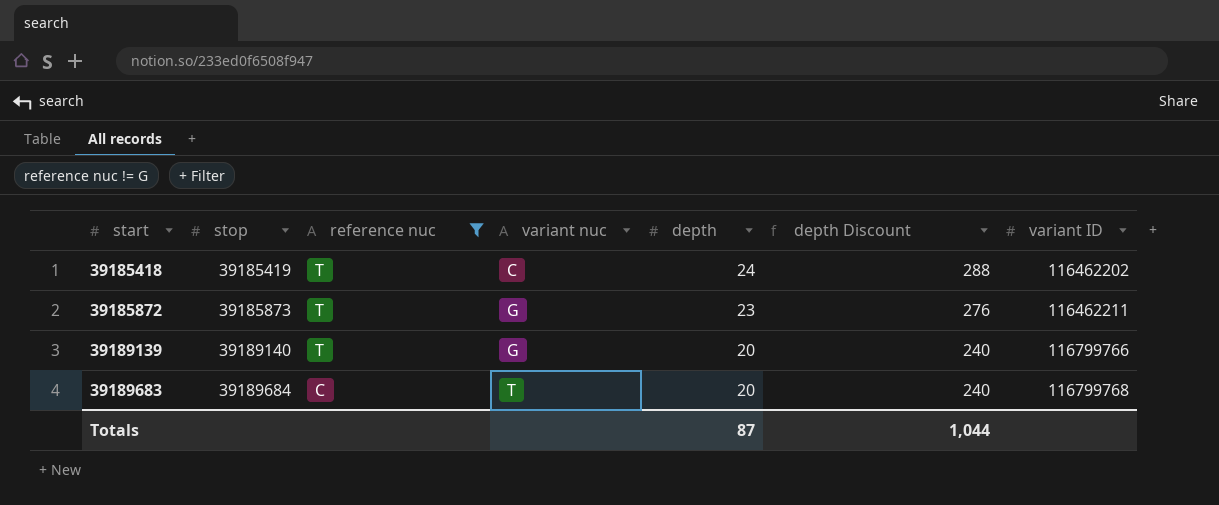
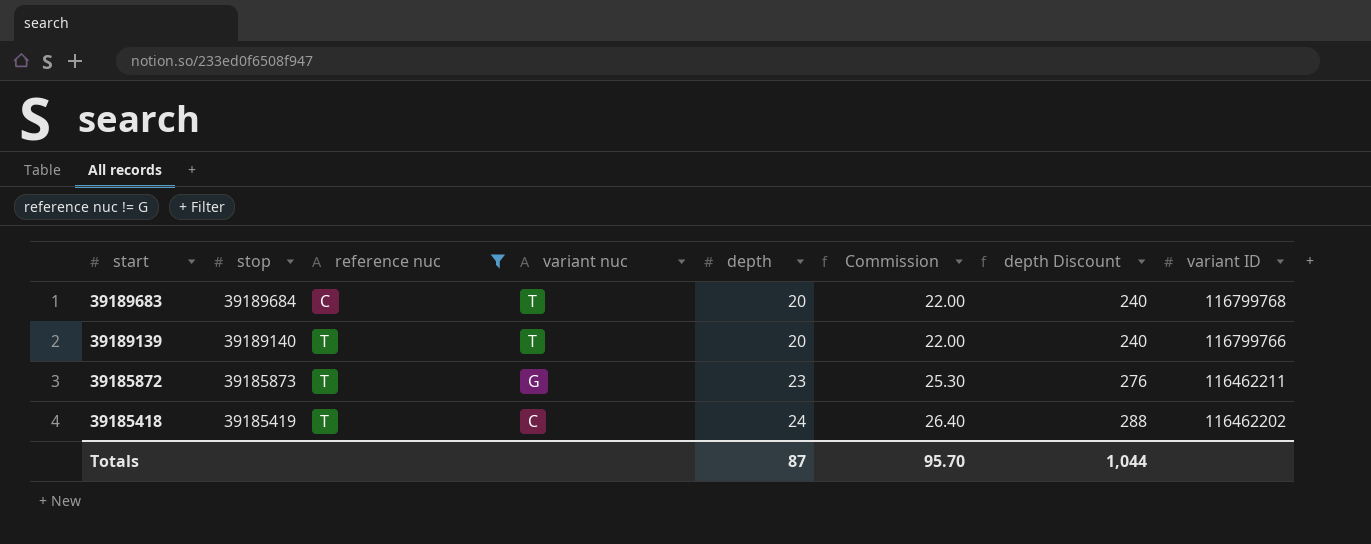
row order: start ascending -> start descending
column Commission | formula: none -> [depth] * 1.1
39189139 | variant nuc: G -> T

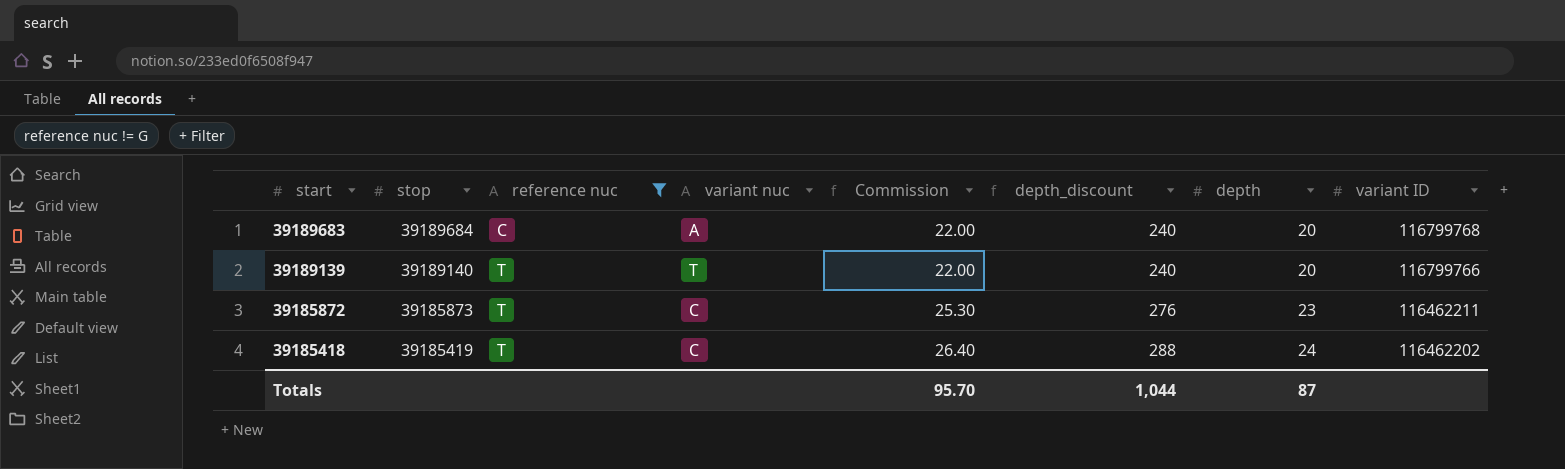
column name: depth Discount -> depth_discount
column depth | position: 5 -> 7
39189683 | variant nuc: T -> A
39185872 | variant nuc: G -> C

